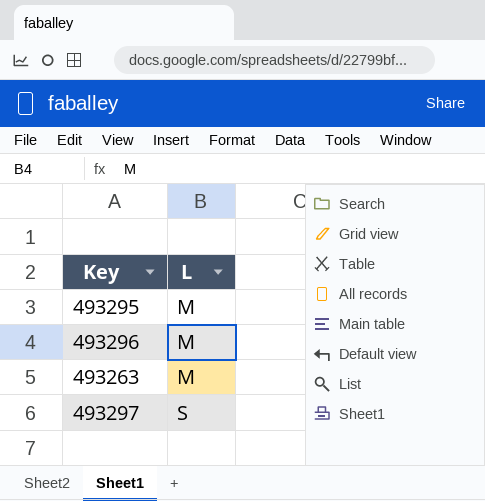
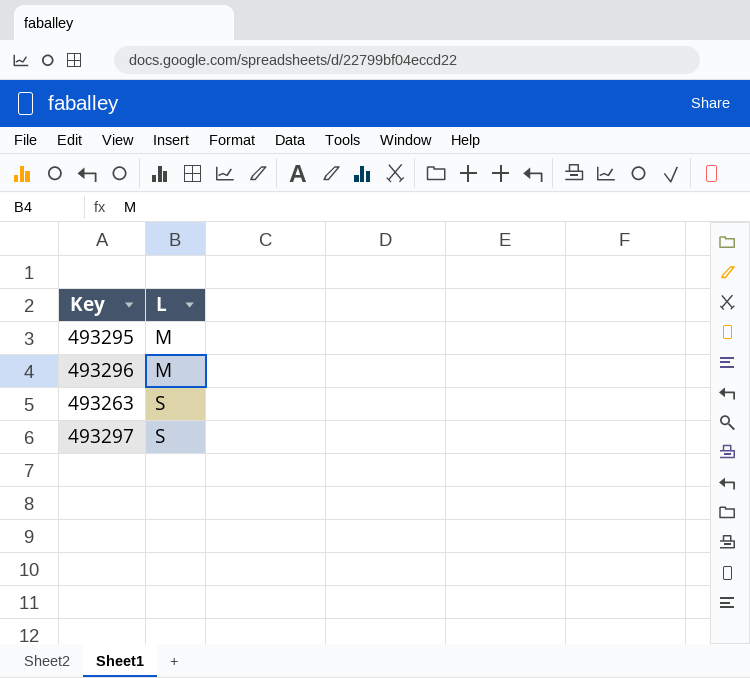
493263 | L: M -> S

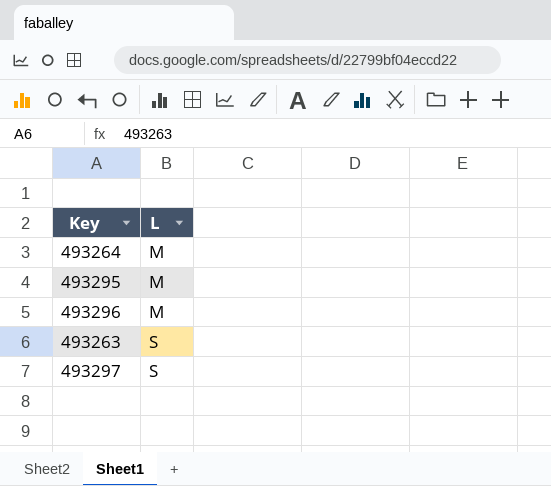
row 493264: none -> M

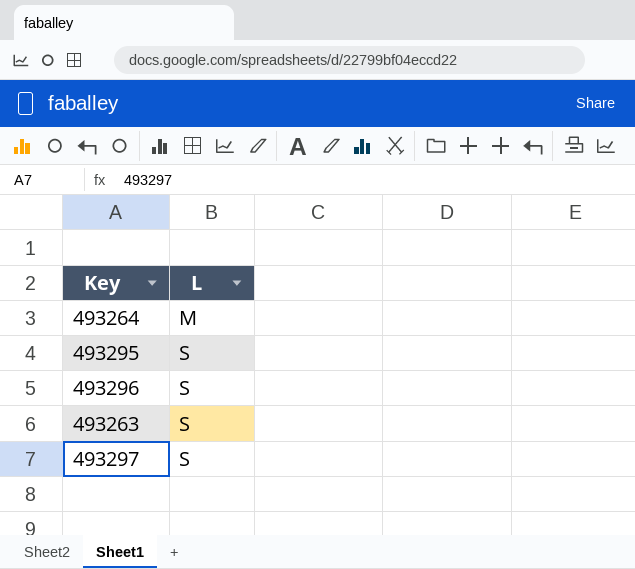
493295 | L: M -> S
493296 | L: M -> S

